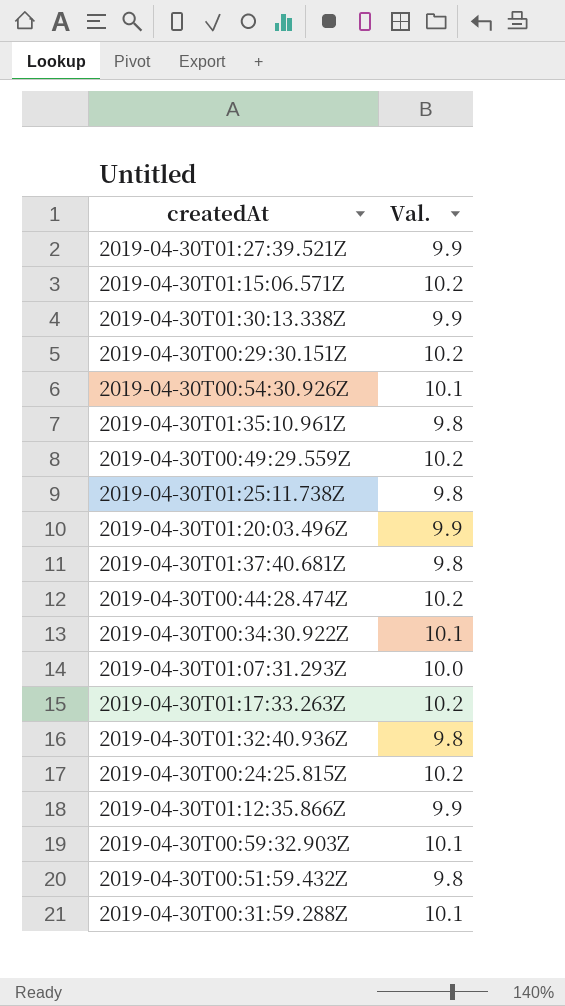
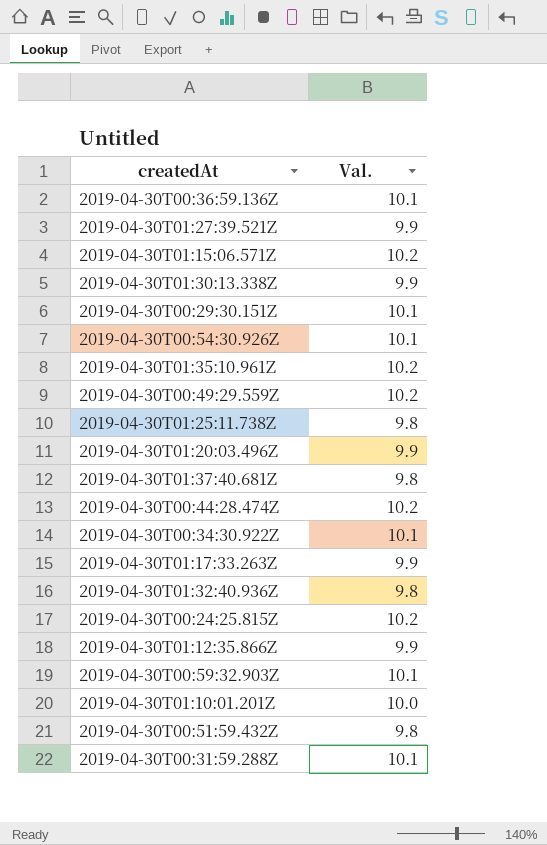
row 2019-04-30T01:07:31.293Z: 10.0 -> none
row 2019-04-30T00:36:59.136Z: none -> 10.1
2019-04-30T00:29:30.151Z | Val.: 10.2 -> 10.1
2019-04-30T01:35:10.961Z | Val.: 9.8 -> 10.2
2019-04-30T01:17:33.263Z | Val.: 10.2 -> 9.9
row 2019-04-30T01:10:01.201Z: none -> 10.0

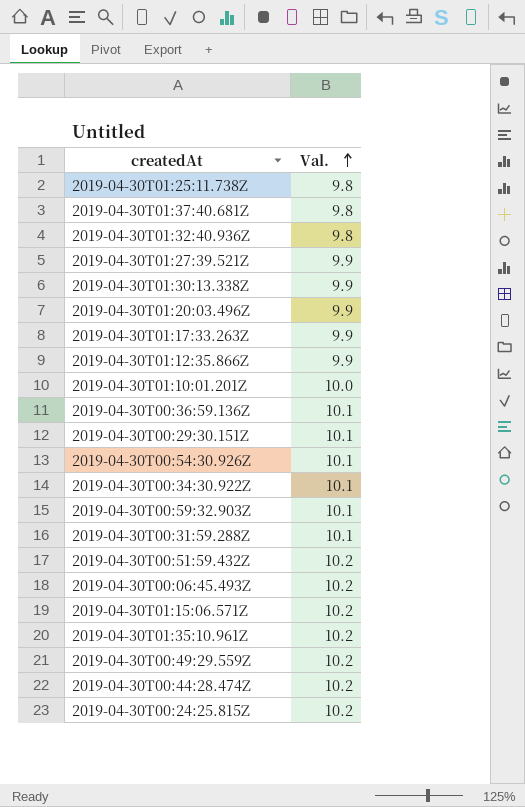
row order: none -> Val. ascending
2019-04-30T00:51:59.432Z | Val.: 9.8 -> 10.2
row 2019-04-30T00:06:45.493Z: none -> 10.2

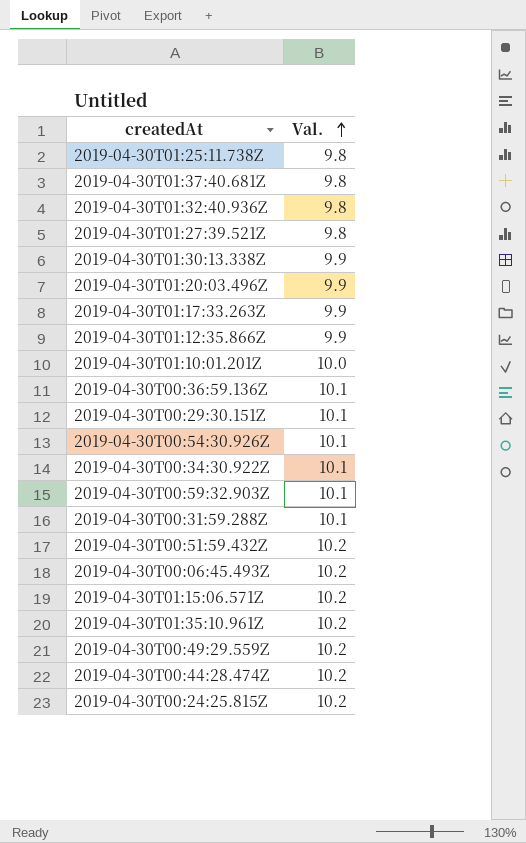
2019-04-30T01:27:39.521Z | Val.: 9.9 -> 9.8

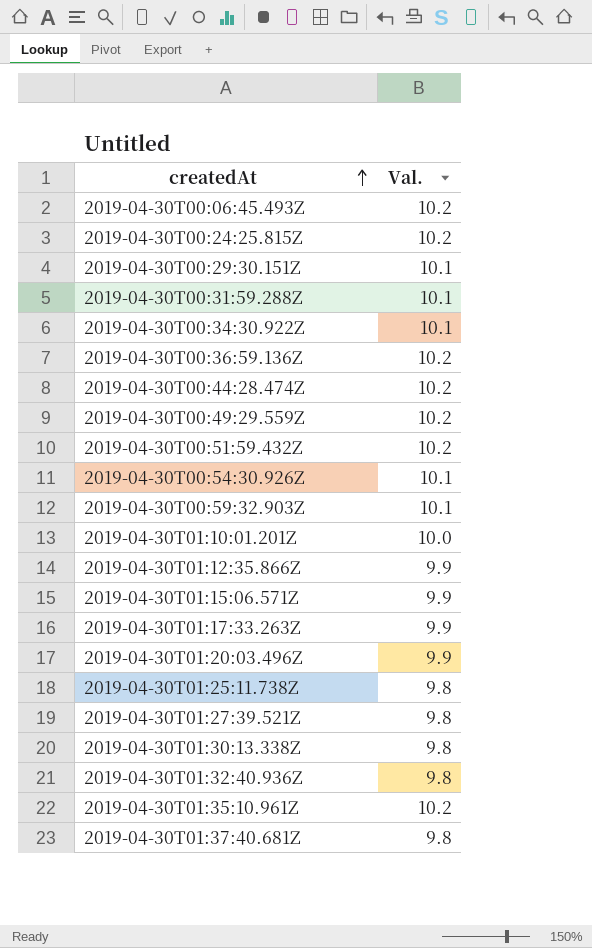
row order: Val. ascending -> createdAt ascending
2019-04-30T00:36:59.136Z | Val.: 10.1 -> 10.2
2019-04-30T01:15:06.571Z | Val.: 10.2 -> 9.9
2019-04-30T01:30:13.338Z | Val.: 9.9 -> 9.8

